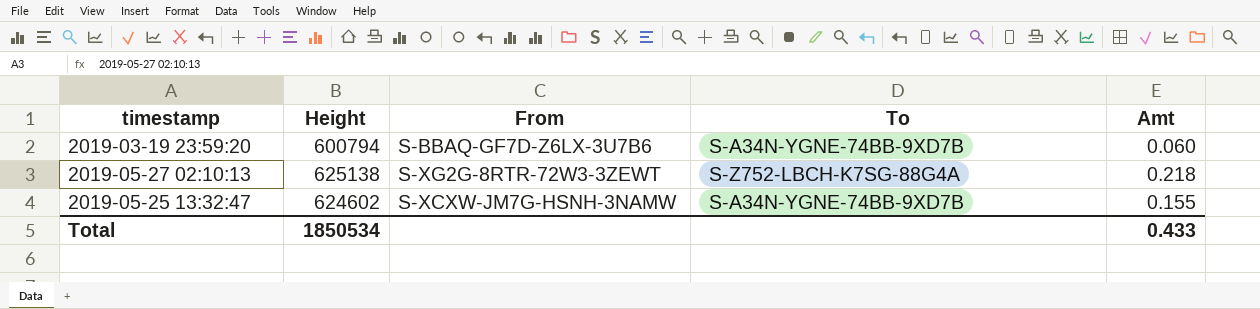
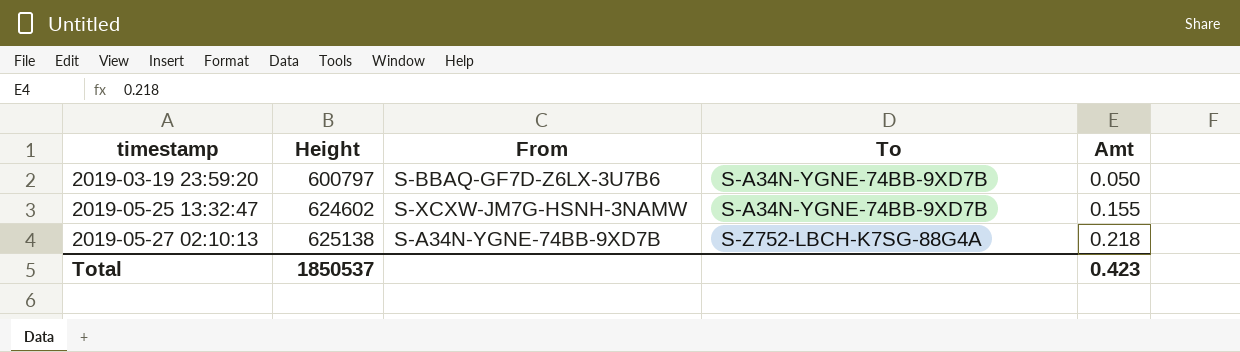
row order: none -> timestamp ascending
2019-03-19 23:59:20 | Height: 600794 -> 600797
2019-03-19 23:59:20 | Amt: 0.060 -> 0.050
2019-05-27 02:10:13 | From: S-XG2G-8RTR-72W3-3ZEWT -> S-A34N-YGNE-74BB-9XD7B
Total | Height: 1850534 -> 1850537
Total | Amt: 0.433 -> 0.423

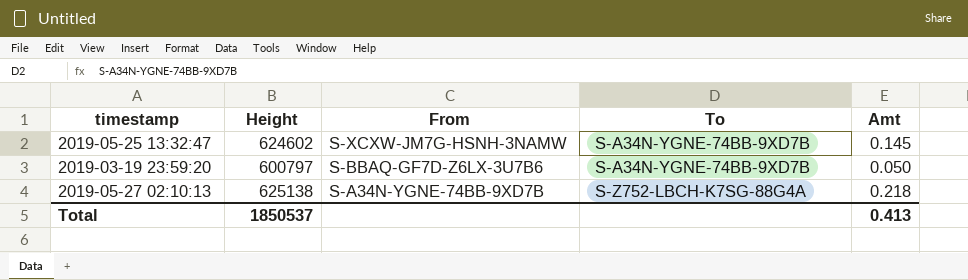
row order: timestamp ascending -> From descending
2019-05-25 13:32:47 | Amt: 0.155 -> 0.145
Total | Amt: 0.423 -> 0.413

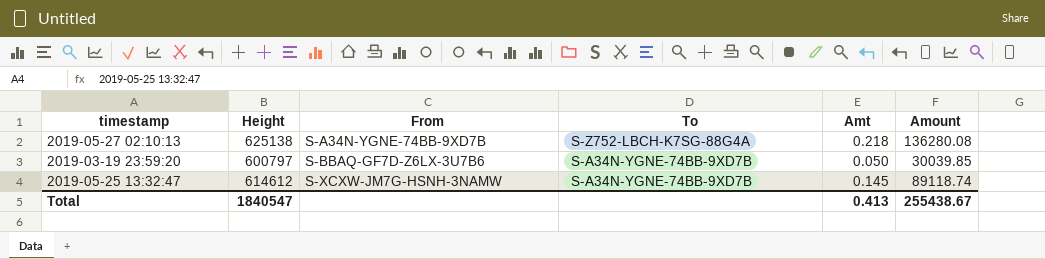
row order: From descending -> From ascending
column Amount | formula: none -> [Height] * [Amt]
2019-05-25 13:32:47 | Height: 624602 -> 614612
Total | Height: 1850537 -> 1840547

